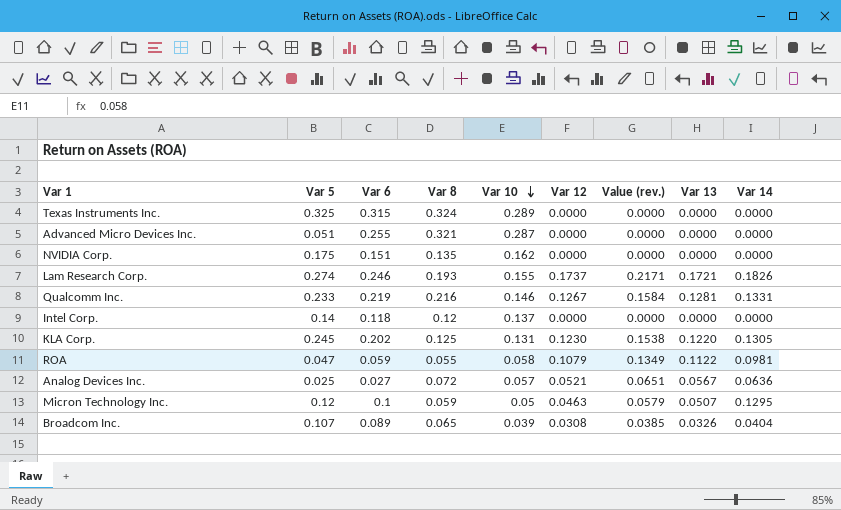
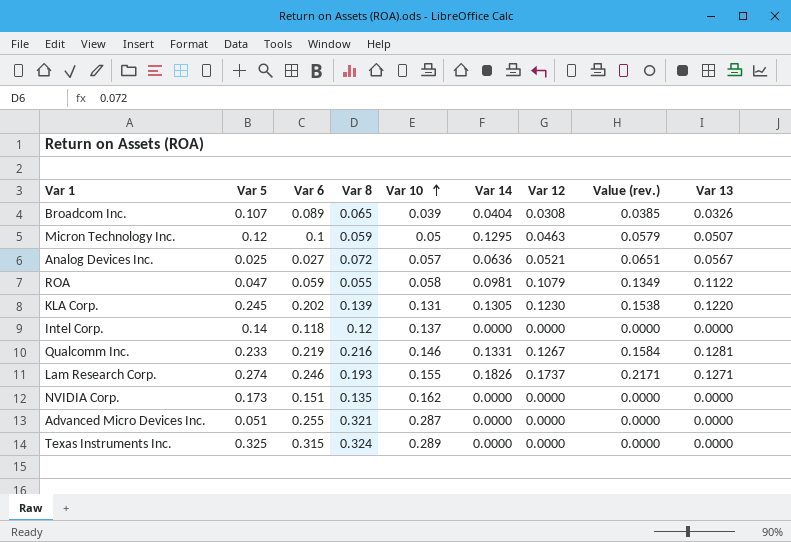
row order: Var 10 descending -> Var 10 ascending
column Var 14 | position: 9 -> 6
KLA Corp. | Var 8: 0.125 -> 0.139
Lam Research Corp. | Var 13: 0.1721 -> 0.1271
NVIDIA Corp. | Var 5: 0.175 -> 0.173

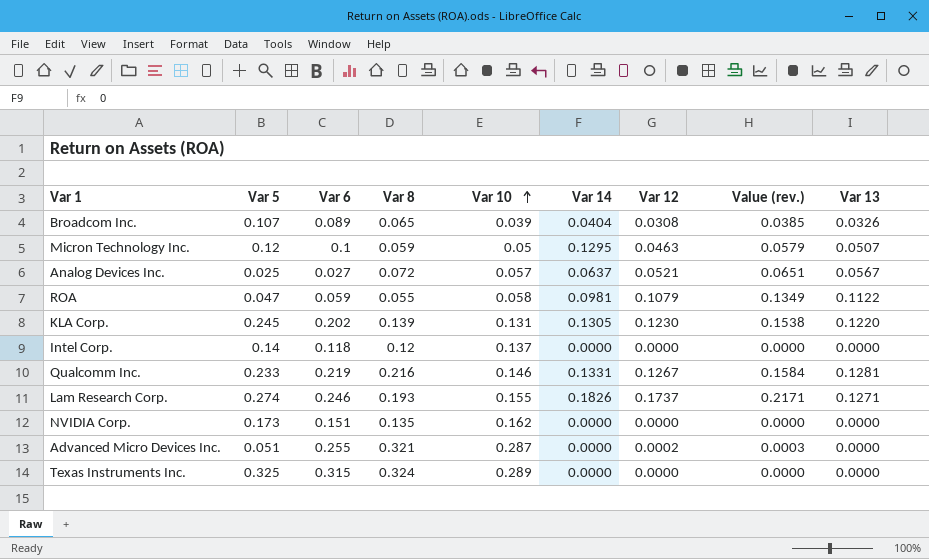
Analog Devices Inc. | Var 14: 0.0636 -> 0.0637
Advanced Micro Devices Inc. | Var 12: 0.0000 -> 0.0002
Advanced Micro Devices Inc. | Value (rev.): 0.0000 -> 0.0003

